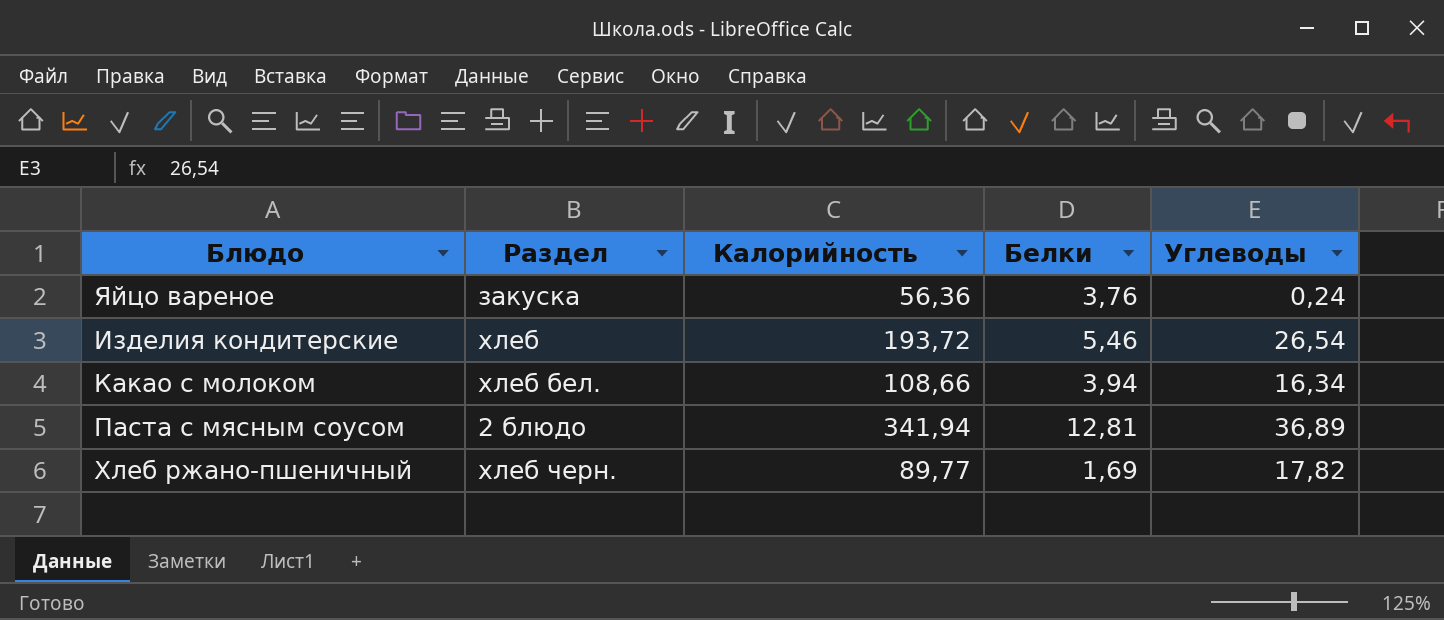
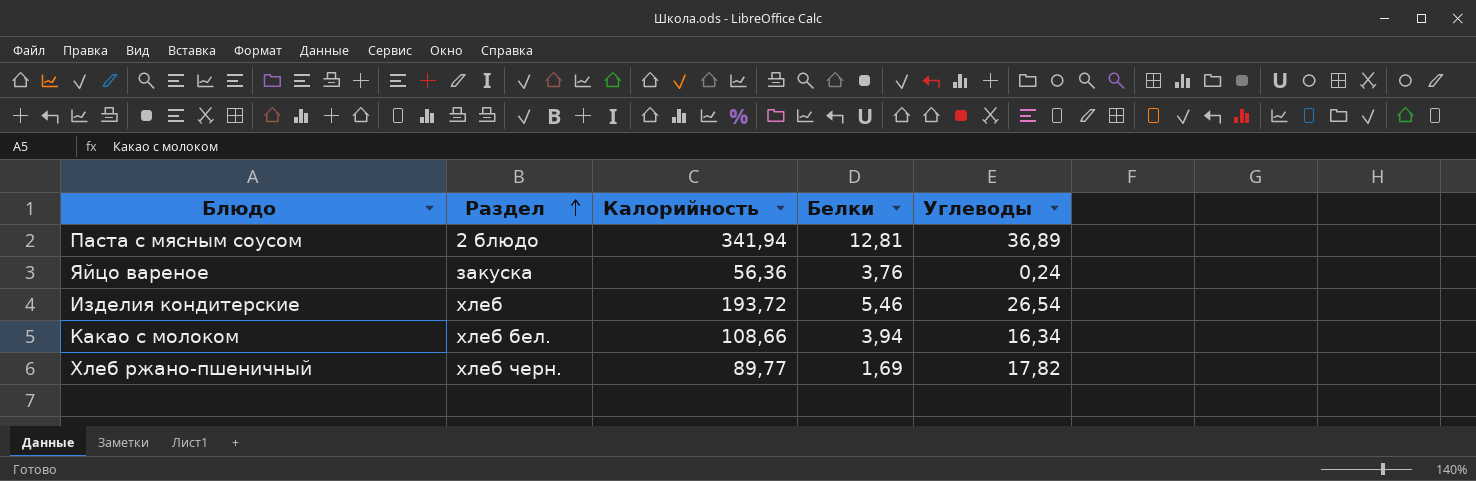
row order: none -> Раздел ascending

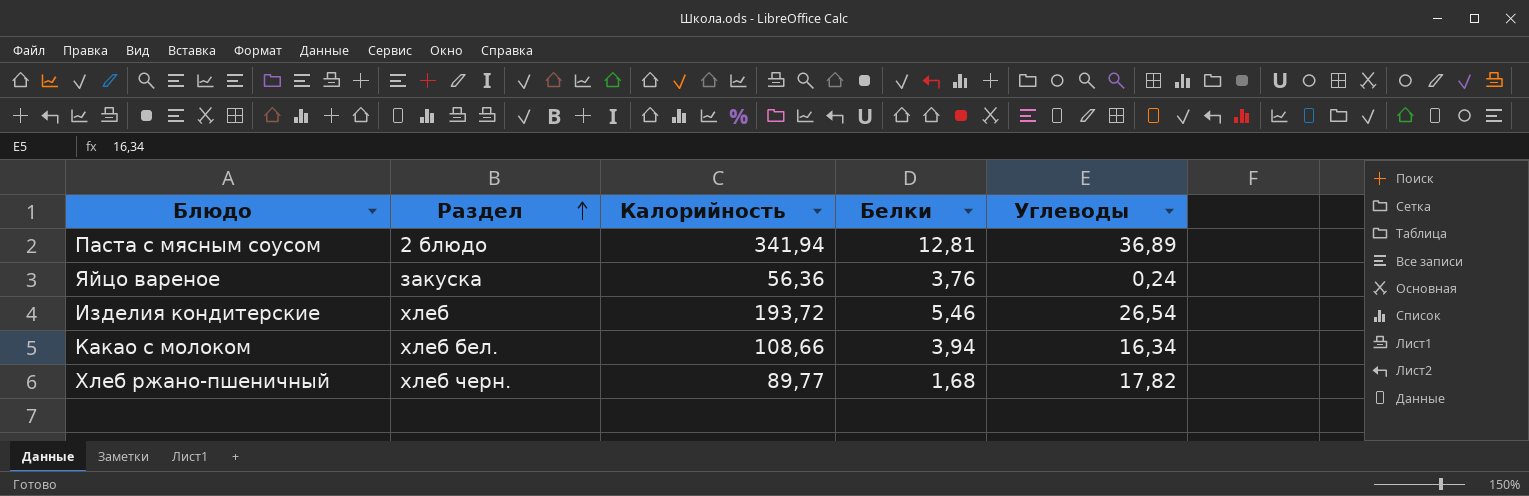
Хлеб ржано-пшеничный | Белки: 1,69 -> 1,68

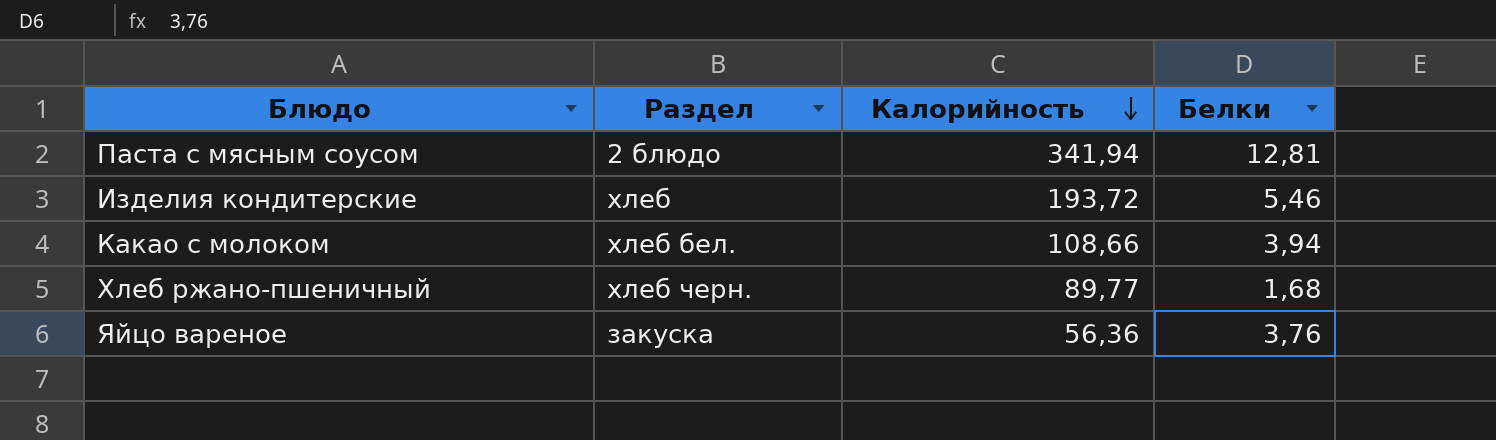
row order: Раздел ascending -> Калорийность descending
column Углеводы | position: 5 -> none

